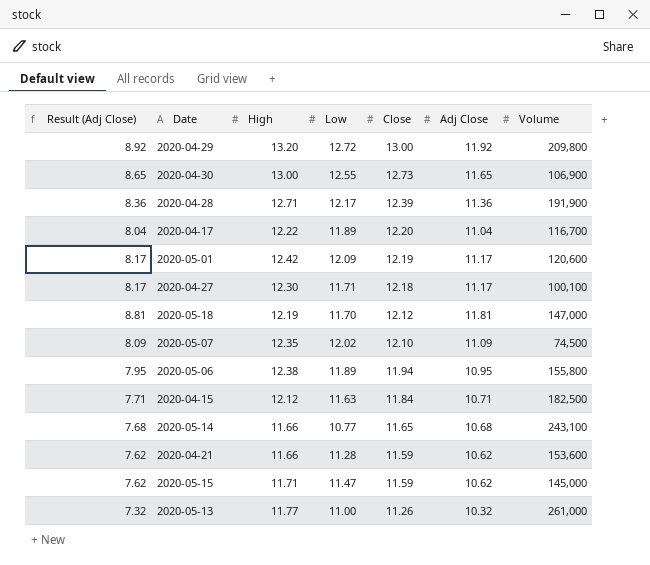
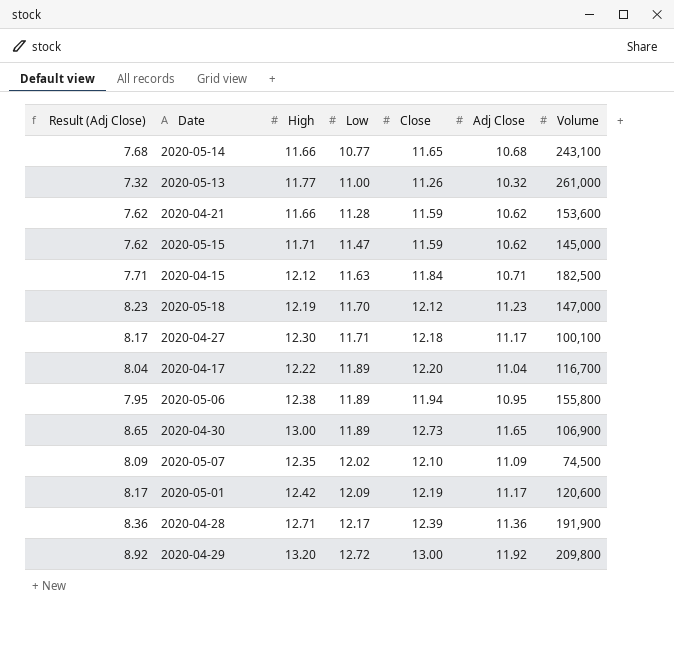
row order: Close descending -> Low ascending
2020-05-18 | Result (Adj Close): 8.81 -> 8.23
2020-05-18 | Adj Close: 11.81 -> 11.23
2020-04-30 | Low: 12.55 -> 11.89

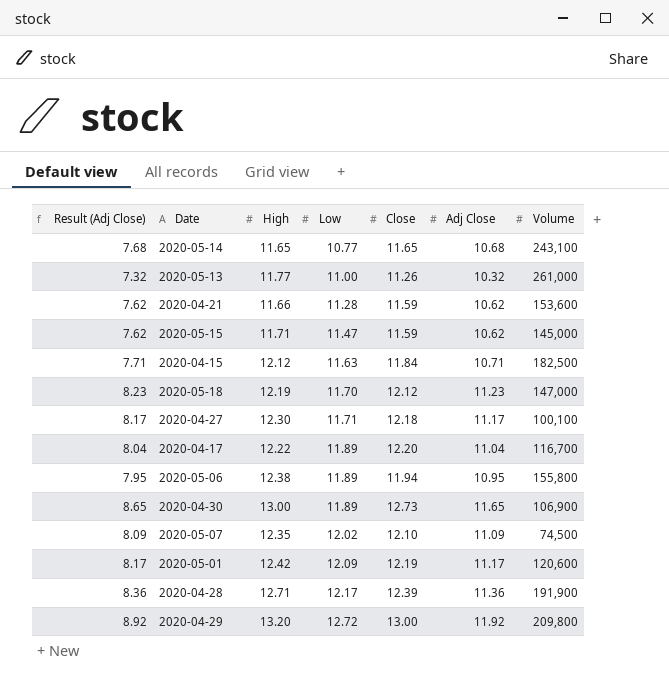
2020-05-14 | High: 11.66 -> 11.65

